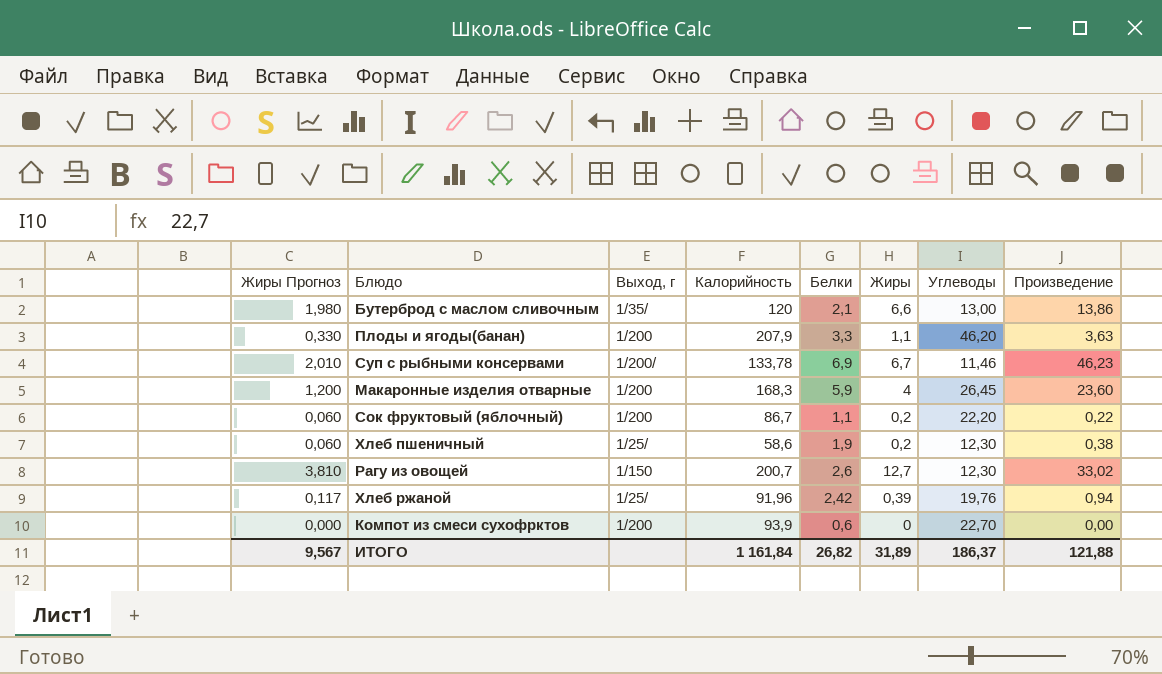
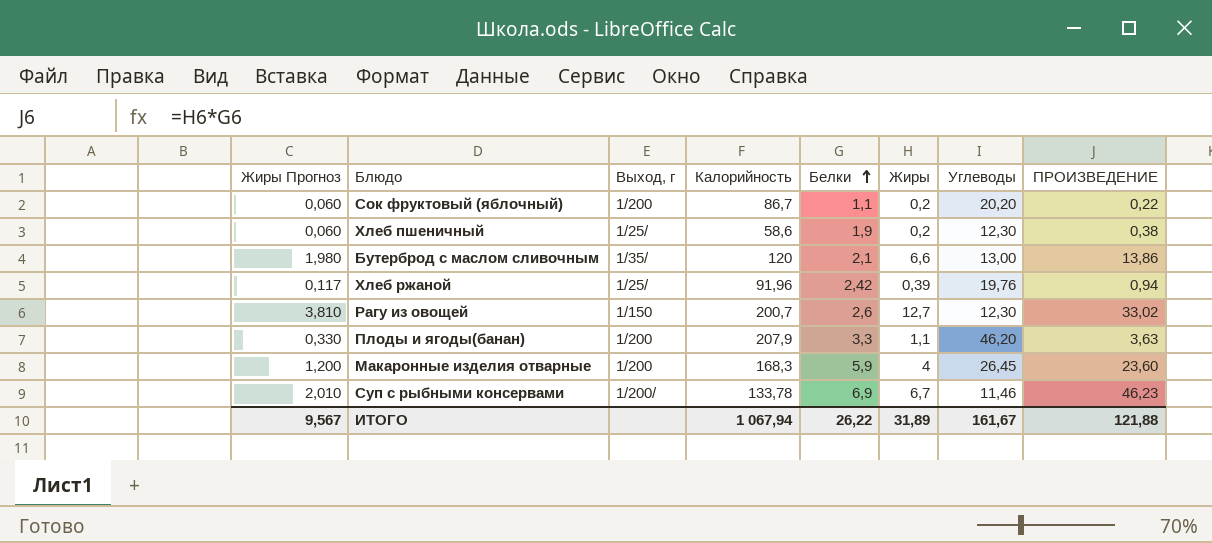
row order: none -> Белки ascending
column name: Произведение -> ПРОИЗВЕДЕНИЕ
row Компот из смеси сухофрктов: 0,000 | 1/200 | 93,9 | 0,6 | 0 | 22,70 | 0,00 -> none
Сок фруктовый (яблочный) | Углеводы: 22,20 -> 20,20
ИТОГО | Калорийность: 1 161,84 -> 1 067,94
ИТОГО | Белки: 26,82 -> 26,22
ИТОГО | Углеводы: 186,37 -> 161,67

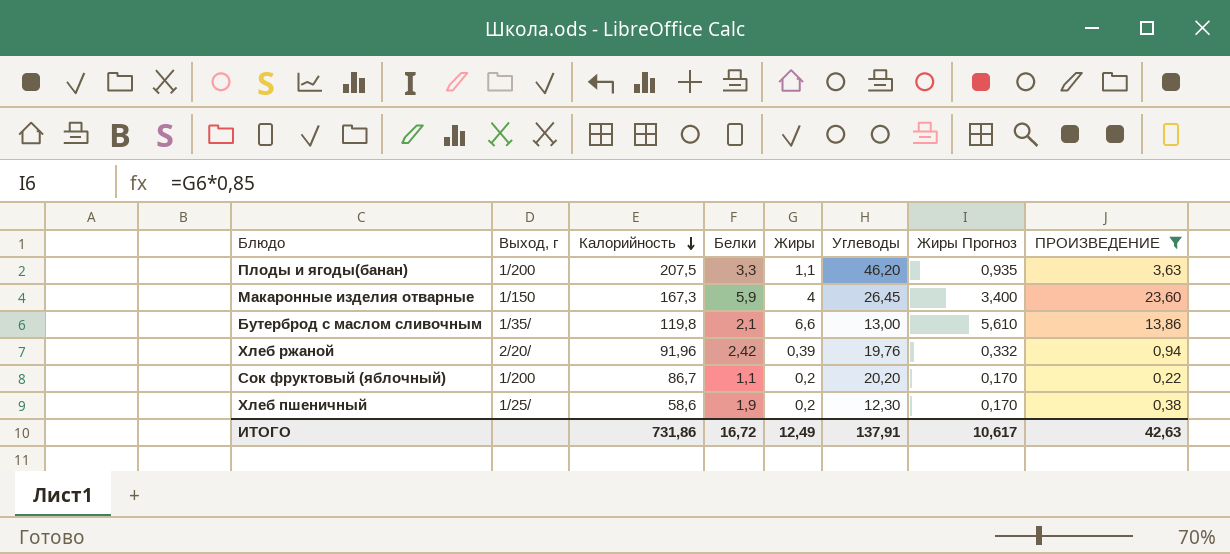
filter: none -> ПРОИЗВЕДЕНИЕ <= 23,60
row order: Белки ascending -> Калорийность descending
column Жиры Прогноз | formula: [Жиры] * 0,3 -> [Жиры] * 0,85
column Жиры Прогноз | position: 1 -> 7
Плоды и ягоды(банан) | Калорийность: 207,9 -> 207,5
Макаронные изделия отварные | Выход, г: 1/200 -> 1/150
Макаронные изделия отварные | Калорийность: 168,3 -> 167,3
Бутерброд с маслом сливочным | Калорийность: 120 -> 119,8
Хлеб ржаной | Выход, г: 1/25/ -> 2/20/
ИТОГО | Калорийность: 1 067,94 -> 731,86
ИТОГО | Белки: 26,22 -> 16,72
ИТОГО | Жиры: 31,89 -> 12,49
ИТОГО | Углеводы: 161,67 -> 137,91
ИТОГО | Жиры Прогноз: 9,567 -> 10,617
ИТОГО | ПРОИЗВЕДЕНИЕ: 121,88 -> 42,63

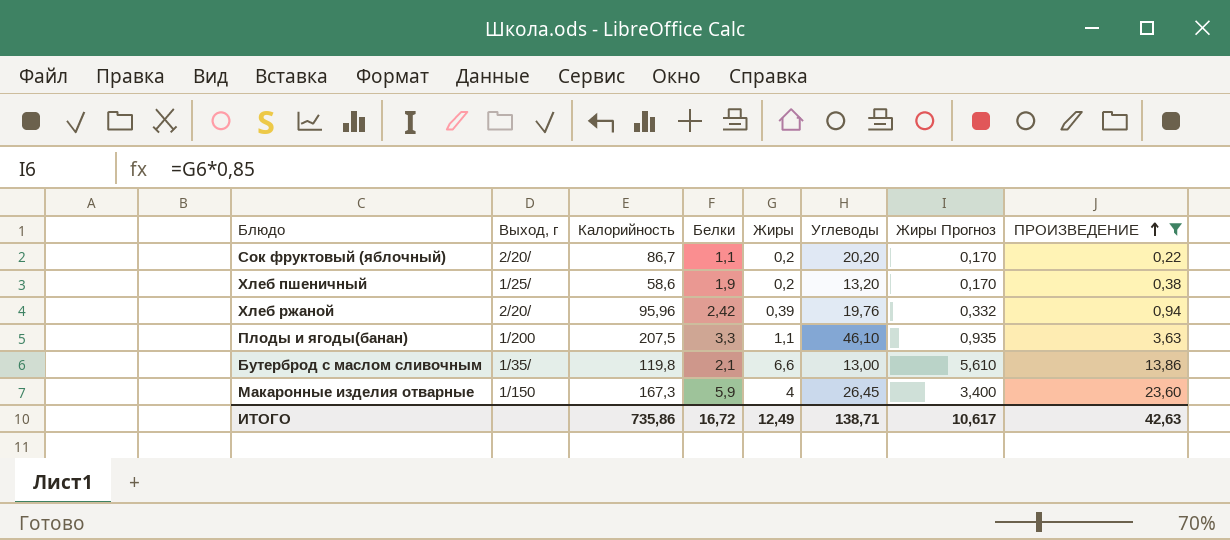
row order: Калорийность descending -> ПРОИЗВЕДЕНИЕ ascending
Сок фруктовый (яблочный) | Выход, г: 1/200 -> 2/20/
Хлеб пшеничный | Углеводы: 12,30 -> 13,20
Хлеб ржаной | Калорийность: 91,96 -> 95,96
Плоды и ягоды(банан) | Углеводы: 46,20 -> 46,10
ИТОГО | Калорийность: 731,86 -> 735,86
ИТОГО | Углеводы: 137,91 -> 138,71

